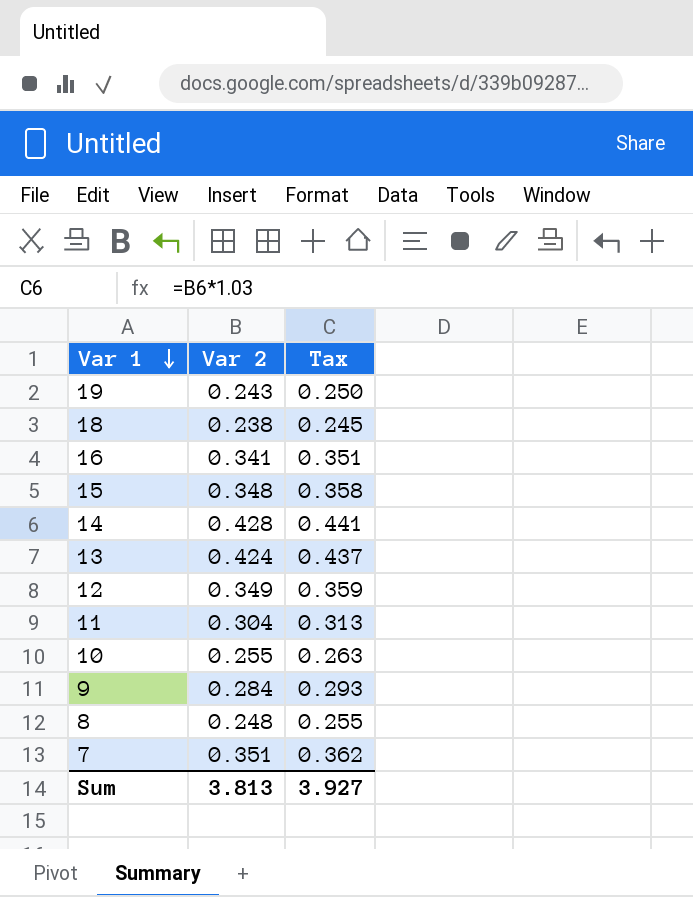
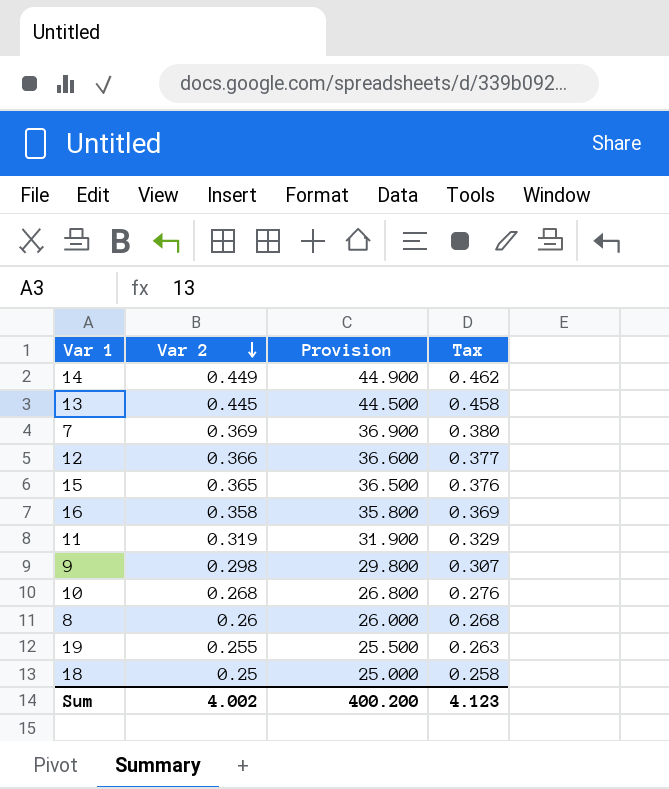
row order: Var 1 descending -> Var 2 descending
column Provision | formula: none -> [Var 2] * 100
14 | Var 2: 0.428 -> 0.449
14 | Tax: 0.441 -> 0.462
13 | Var 2: 0.424 -> 0.445
13 | Tax: 0.437 -> 0.458
7 | Var 2: 0.351 -> 0.369
7 | Tax: 0.362 -> 0.380
12 | Var 2: 0.349 -> 0.366
12 | Tax: 0.359 -> 0.377
15 | Var 2: 0.348 -> 0.365
15 | Tax: 0.358 -> 0.376
16 | Var 2: 0.341 -> 0.358
16 | Tax: 0.351 -> 0.369
11 | Var 2: 0.304 -> 0.319
11 | Tax: 0.313 -> 0.329
9 | Var 2: 0.284 -> 0.298
9 | Tax: 0.293 -> 0.307
10 | Var 2: 0.255 -> 0.268
10 | Tax: 0.263 -> 0.276
8 | Var 2: 0.248 -> 0.26
8 | Tax: 0.255 -> 0.268
19 | Var 2: 0.243 -> 0.255
19 | Tax: 0.250 -> 0.263
18 | Var 2: 0.238 -> 0.25
18 | Tax: 0.245 -> 0.258
Sum | Var 2: 3.813 -> 4.002
Sum | Tax: 3.927 -> 4.123

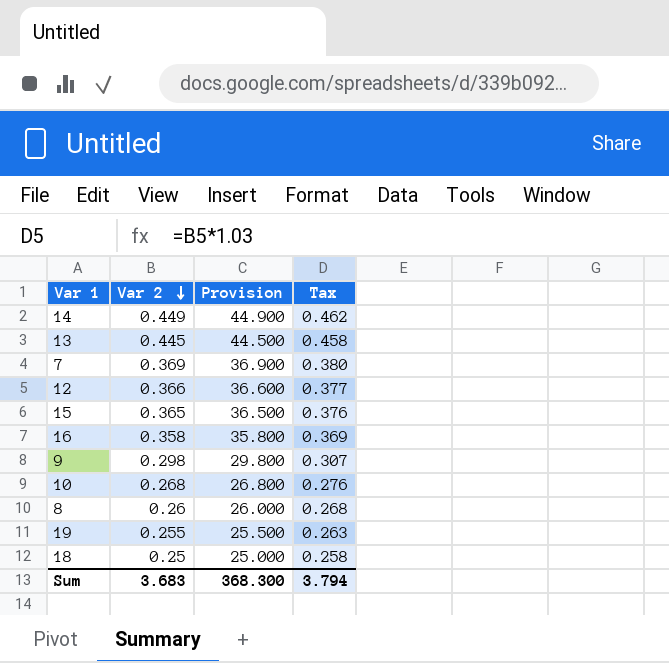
row 11: 0.319 | 31.900 | 0.329 -> none
Sum | Var 2: 4.002 -> 3.683
Sum | Provision: 400.200 -> 368.300
Sum | Tax: 4.123 -> 3.794

